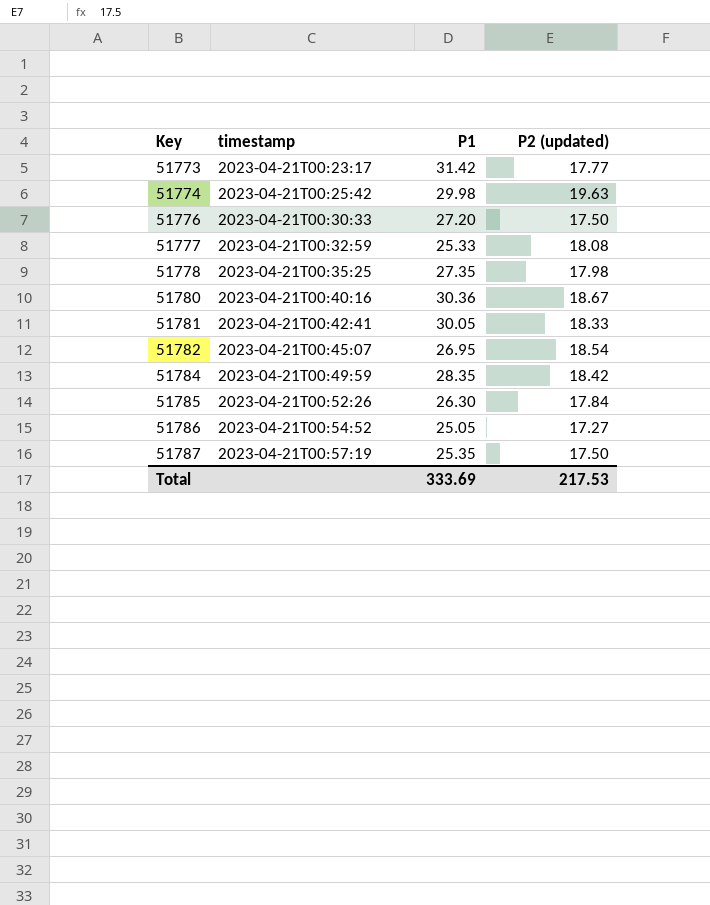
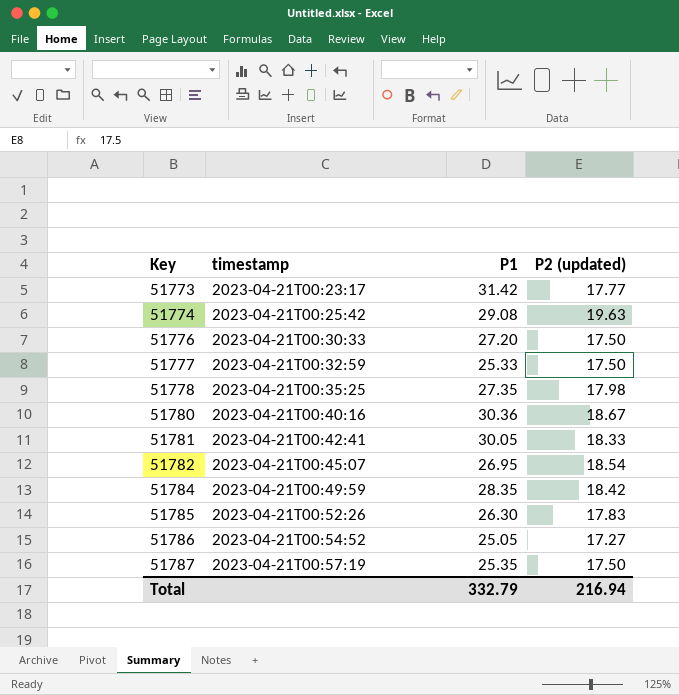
51774 | P1: 29.98 -> 29.08
51777 | P2 (updated): 18.08 -> 17.50
51785 | P2 (updated): 17.84 -> 17.83
Total | P1: 333.69 -> 332.79
Total | P2 (updated): 217.53 -> 216.94

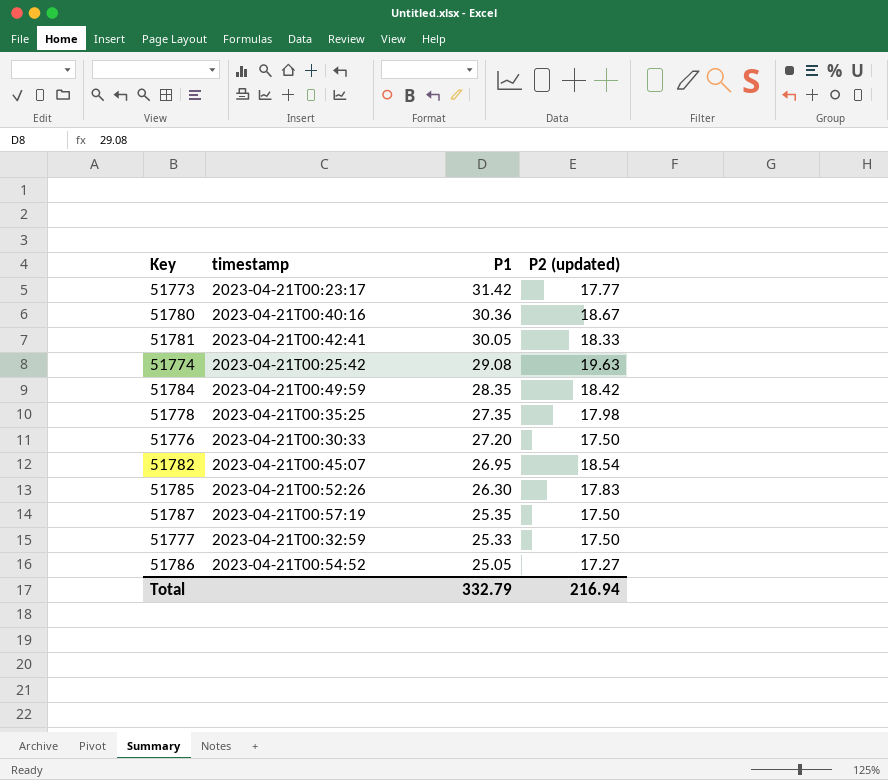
row order: Key ascending -> P1 descending

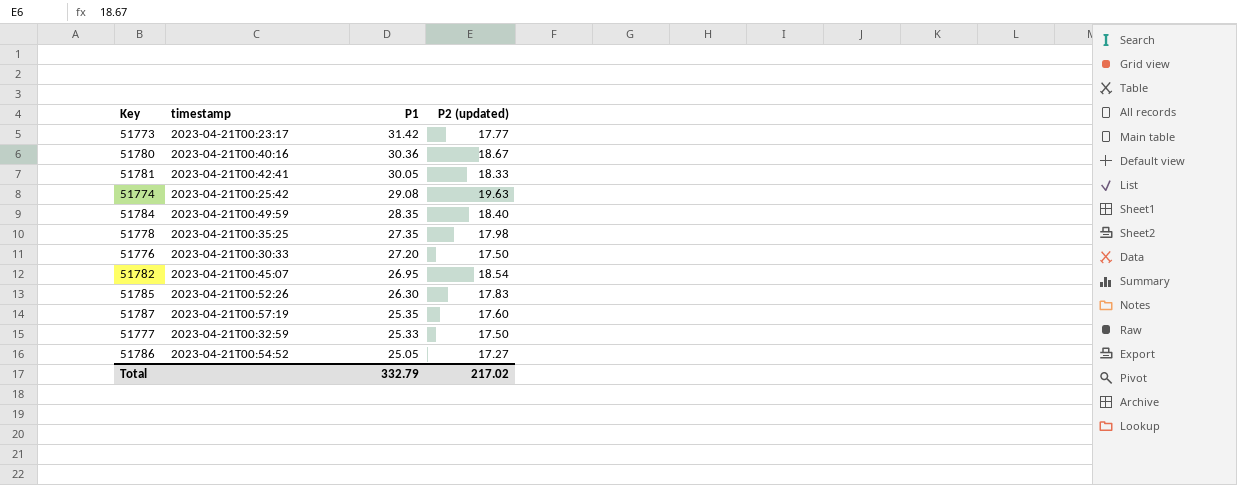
51784 | P2 (updated): 18.42 -> 18.40
51787 | P2 (updated): 17.50 -> 17.60
Total | P2 (updated): 216.94 -> 217.02

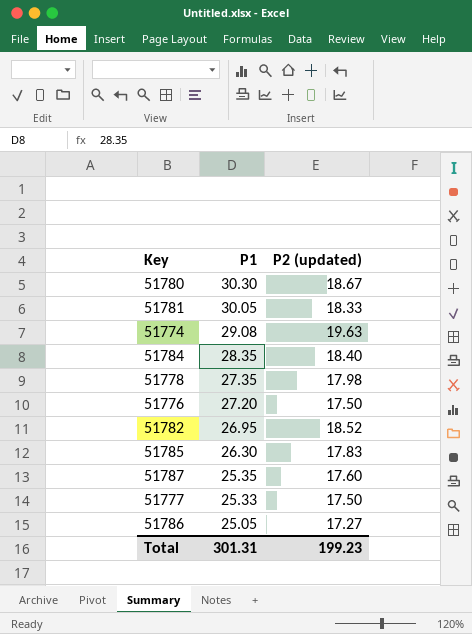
column timestamp | position: 2 -> none
row 51773: 2023-04-21T00:23:17 | 31.42 | 17.77 -> none
51780 | P1: 30.36 -> 30.30
51782 | P2 (updated): 18.54 -> 18.52
Total | P1: 332.79 -> 301.31
Total | P2 (updated): 217.02 -> 199.23

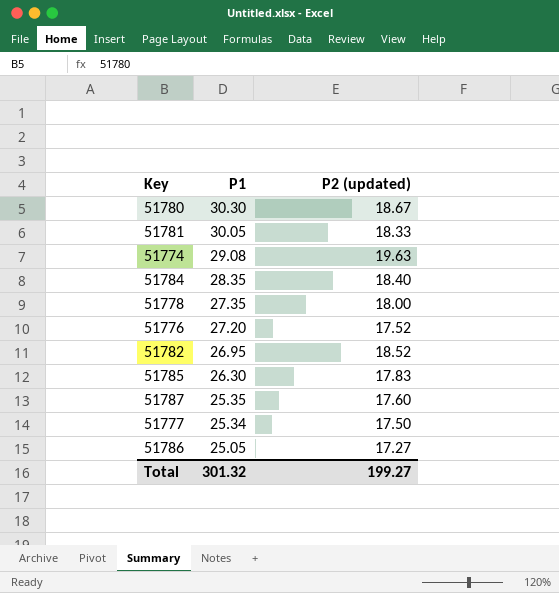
51778 | P2 (updated): 17.98 -> 18.00
51776 | P2 (updated): 17.50 -> 17.52
51777 | P1: 25.33 -> 25.34
Total | P1: 301.31 -> 301.32
Total | P2 (updated): 199.23 -> 199.27

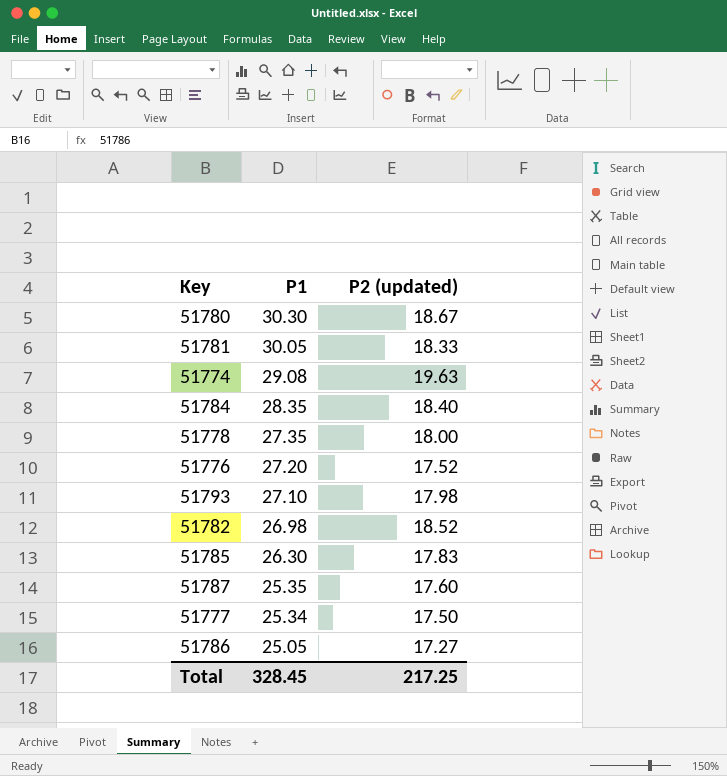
row 51793: none -> 27.10 | 17.98
51782 | P1: 26.95 -> 26.98
Total | P1: 301.32 -> 328.45
Total | P2 (updated): 199.27 -> 217.25

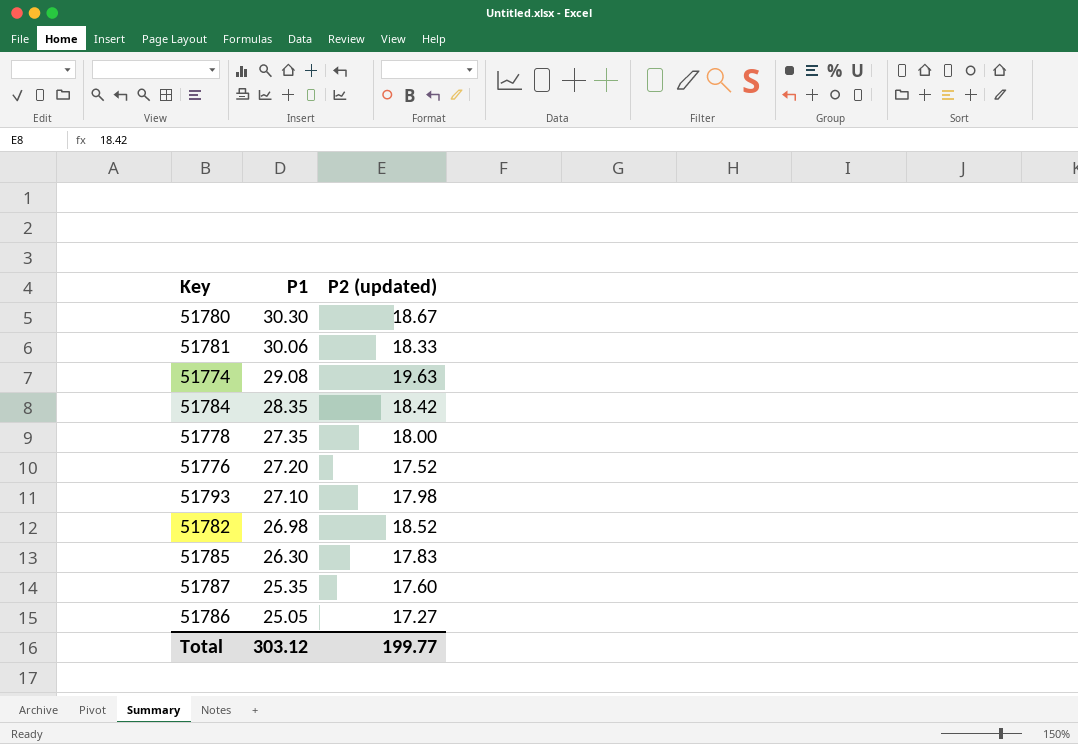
row 51777: 25.34 | 17.50 -> none
51781 | P1: 30.05 -> 30.06
51784 | P2 (updated): 18.40 -> 18.42
Total | P1: 328.45 -> 303.12
Total | P2 (updated): 217.25 -> 199.77

